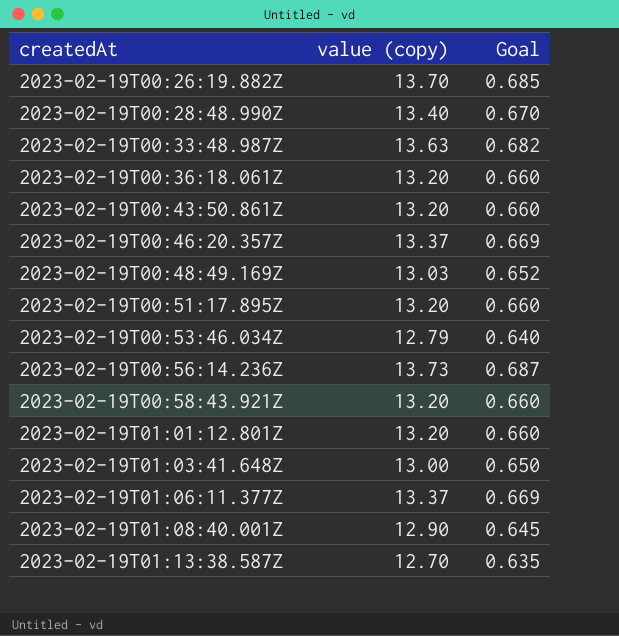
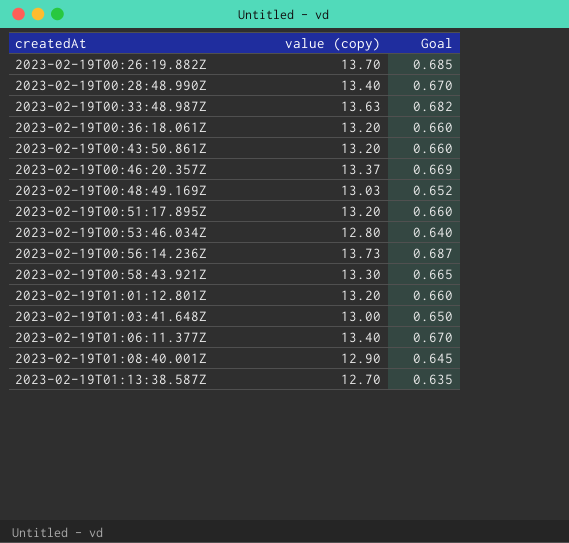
2023-02-19T00:53:46.034Z | value (copy): 12.79 -> 12.80
2023-02-19T00:58:43.921Z | value (copy): 13.20 -> 13.30
2023-02-19T00:58:43.921Z | Goal: 0.660 -> 0.665
2023-02-19T01:06:11.377Z | value (copy): 13.37 -> 13.40
2023-02-19T01:06:11.377Z | Goal: 0.669 -> 0.670

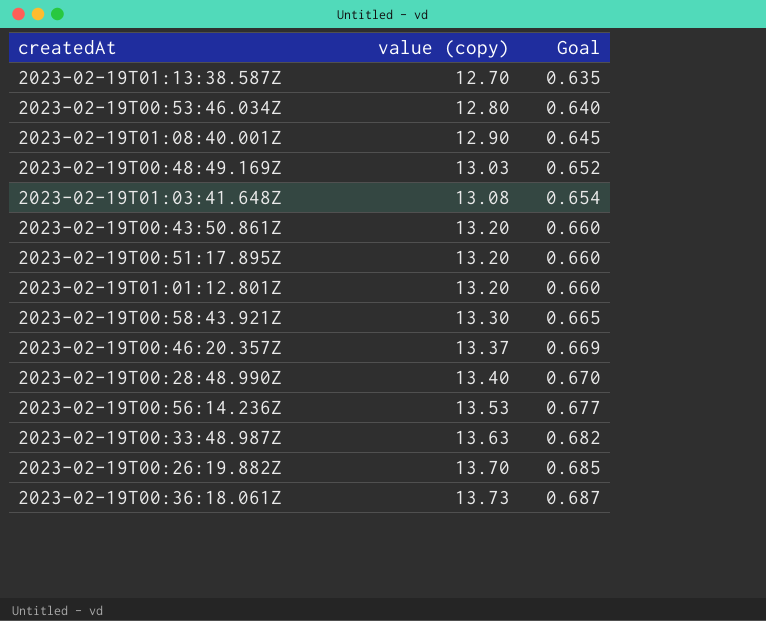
row order: createdAt ascending -> value (copy) ascending
row 2023-02-19T01:06:11.377Z: 13.40 | 0.670 -> none
2023-02-19T01:03:41.648Z | value (copy): 13.00 -> 13.08
2023-02-19T01:03:41.648Z | Goal: 0.650 -> 0.654
2023-02-19T00:56:14.236Z | value (copy): 13.73 -> 13.53
2023-02-19T00:56:14.236Z | Goal: 0.687 -> 0.677
2023-02-19T00:36:18.061Z | value (copy): 13.20 -> 13.73
2023-02-19T00:36:18.061Z | Goal: 0.660 -> 0.687

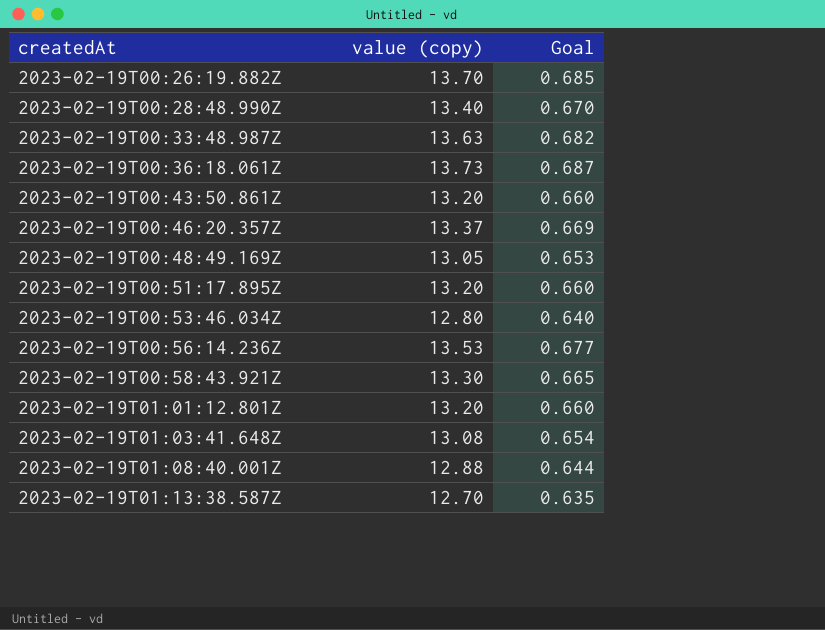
row order: value (copy) ascending -> createdAt ascending
2023-02-19T00:48:49.169Z | value (copy): 13.03 -> 13.05
2023-02-19T00:48:49.169Z | Goal: 0.652 -> 0.653
2023-02-19T01:08:40.001Z | value (copy): 12.90 -> 12.88
2023-02-19T01:08:40.001Z | Goal: 0.645 -> 0.644

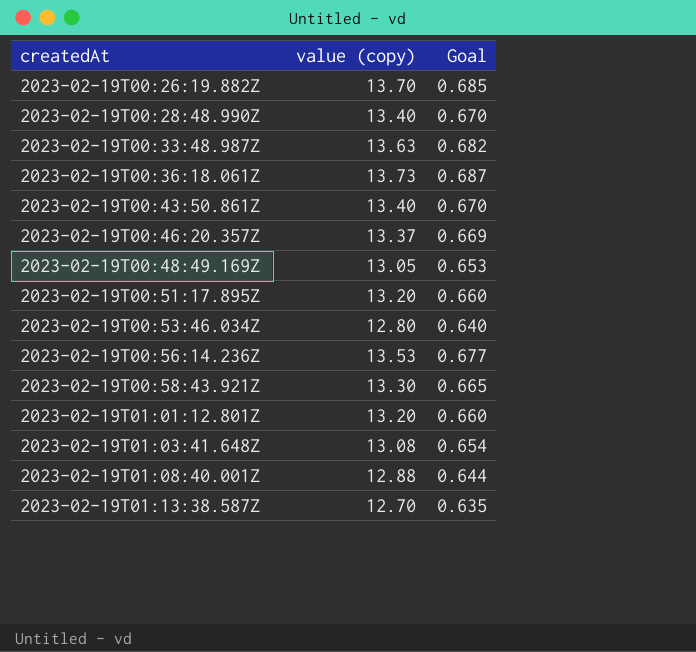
2023-02-19T00:43:50.861Z | value (copy): 13.20 -> 13.40
2023-02-19T00:43:50.861Z | Goal: 0.660 -> 0.670

